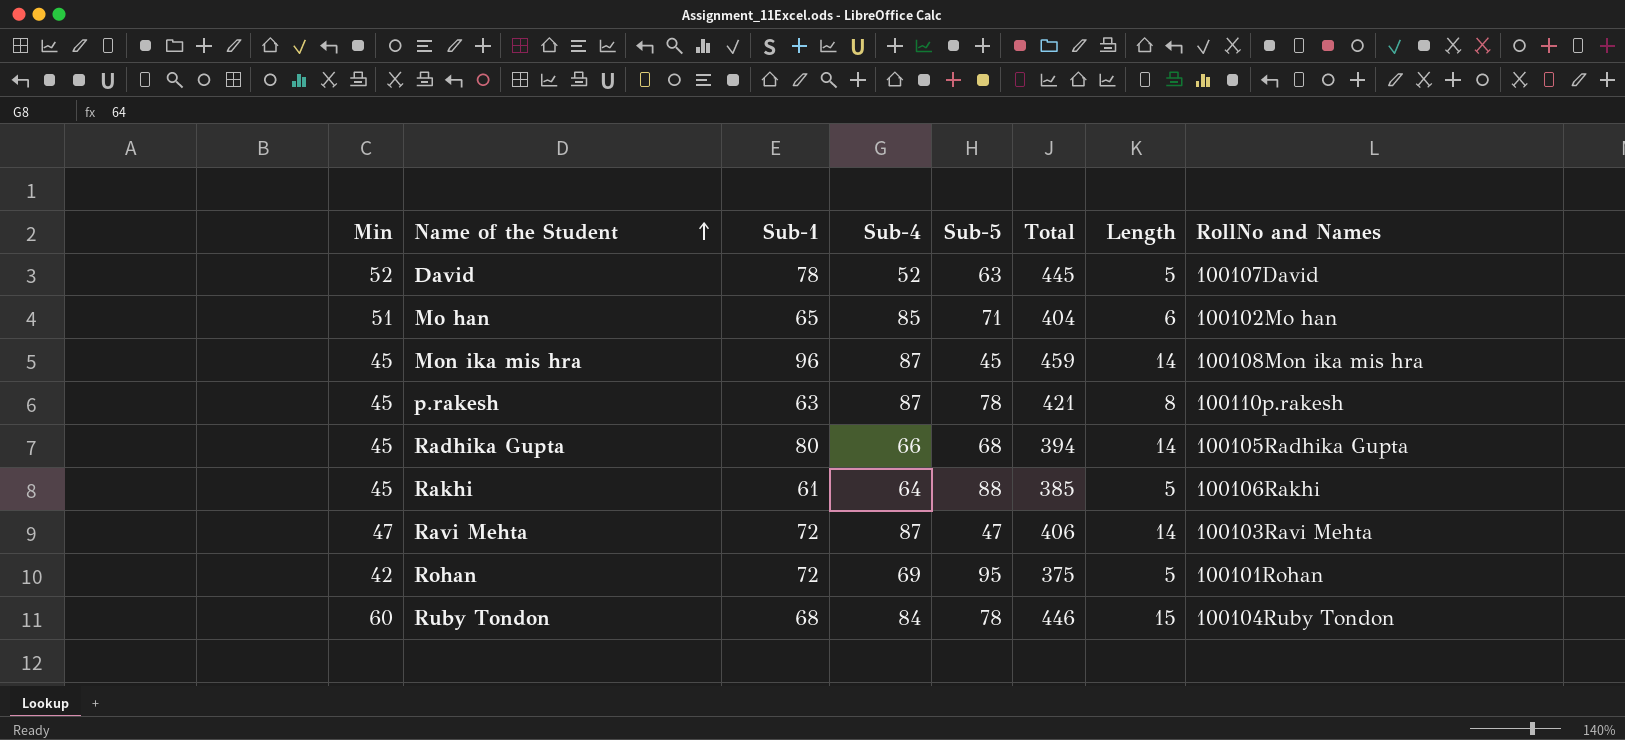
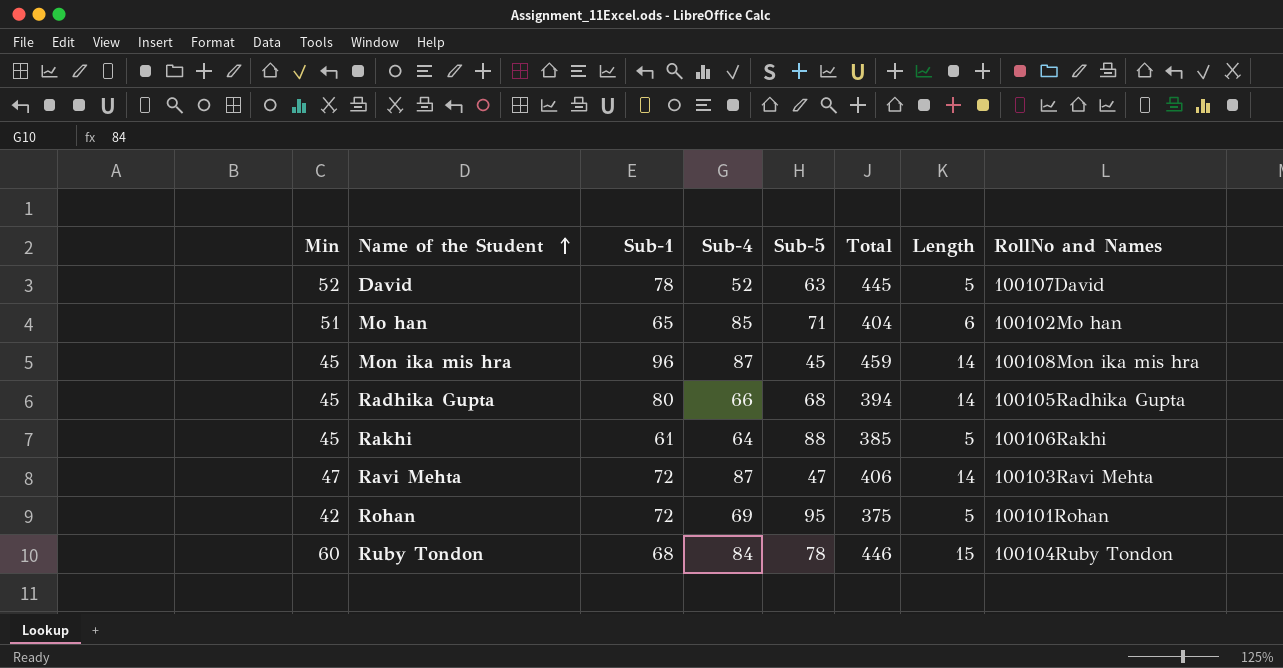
row p.rakesh: 45 | 63 | 87 | 78 | 421 | 8 | 100110p.rakesh -> none

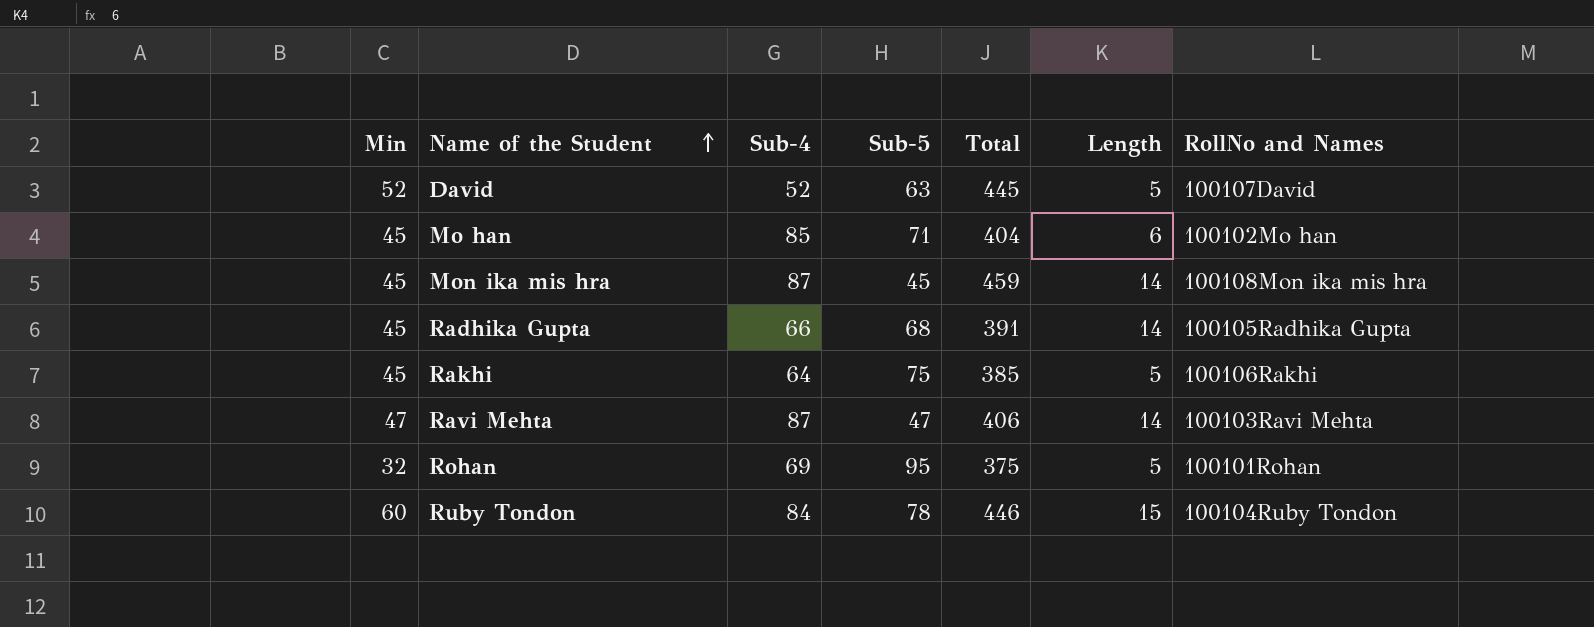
column Sub-1 | position: 3 -> none
Mo han | Min: 51 -> 45
Radhika Gupta | Total: 394 -> 391
Rakhi | Sub-5: 88 -> 75
Rohan | Min: 42 -> 32

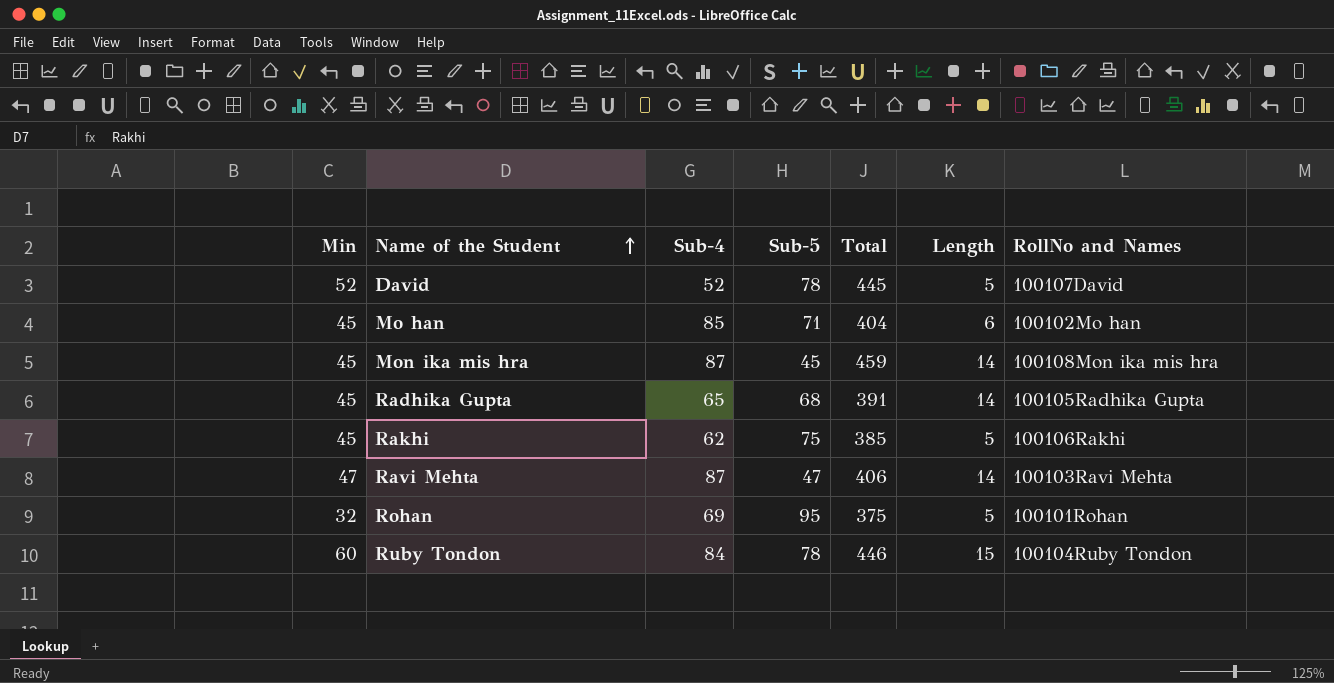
David | Sub-5: 63 -> 78
Radhika Gupta | Sub-4: 66 -> 65
Rakhi | Sub-4: 64 -> 62

